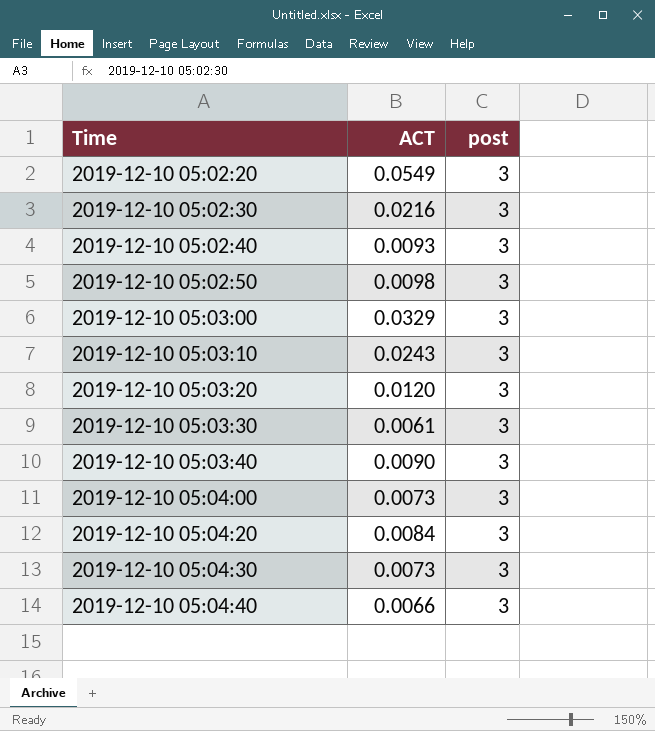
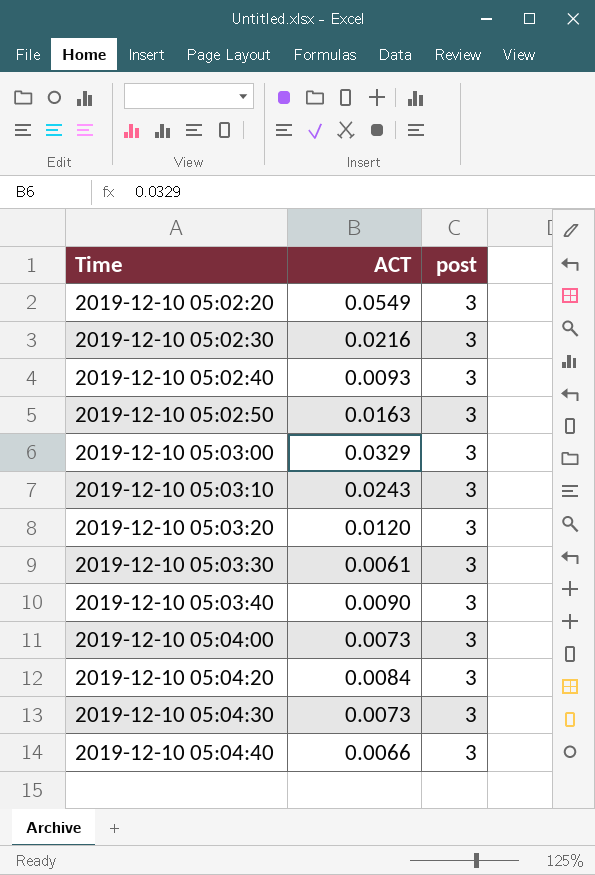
2019-12-10 05:02:50 | ACT: 0.0098 -> 0.0163

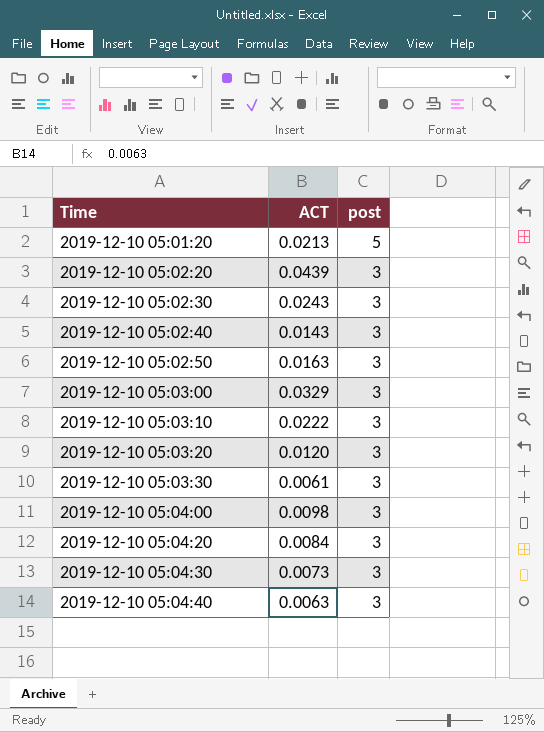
row 2019-12-10 05:03:40: 0.0090 | 3 -> none
row 2019-12-10 05:01:20: none -> 0.0213 | 5
2019-12-10 05:02:20 | ACT: 0.0549 -> 0.0439
2019-12-10 05:02:30 | ACT: 0.0216 -> 0.0243
2019-12-10 05:02:40 | ACT: 0.0093 -> 0.0143
2019-12-10 05:03:10 | ACT: 0.0243 -> 0.0222
2019-12-10 05:04:00 | ACT: 0.0073 -> 0.0098
2019-12-10 05:04:40 | ACT: 0.0066 -> 0.0063

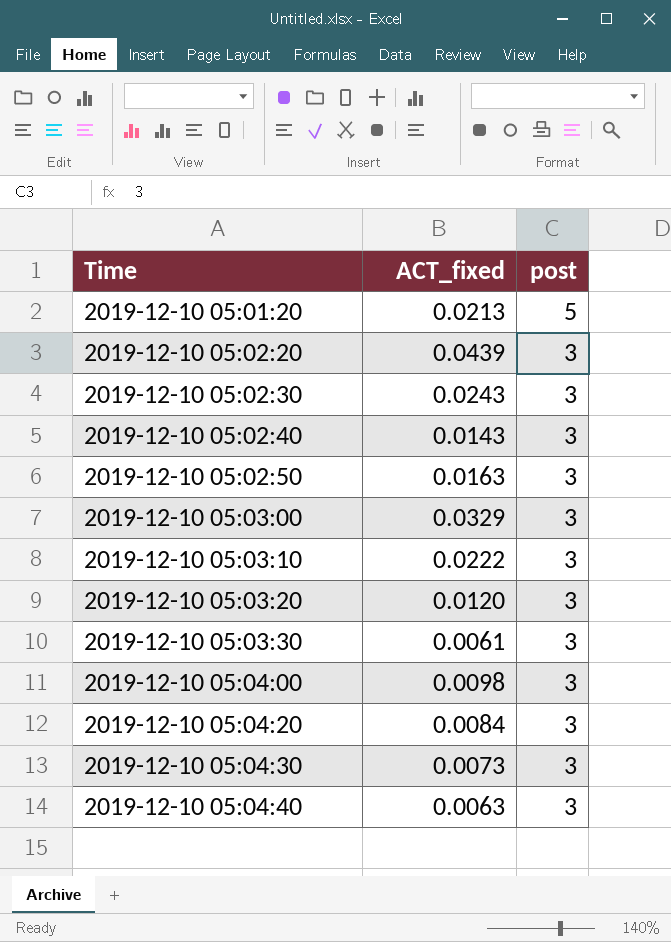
column name: ACT -> ACT_fixed

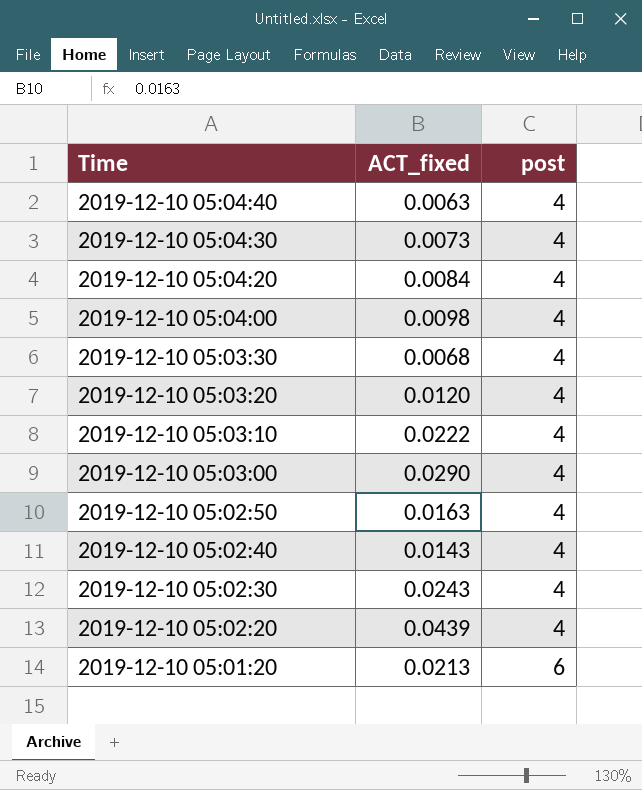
row order: Time ascending -> Time descending
2019-12-10 05:04:40 | post: 3 -> 4
2019-12-10 05:04:30 | post: 3 -> 4
2019-12-10 05:04:20 | post: 3 -> 4
2019-12-10 05:04:00 | post: 3 -> 4
2019-12-10 05:03:30 | ACT_fixed: 0.0061 -> 0.0068
2019-12-10 05:03:30 | post: 3 -> 4
2019-12-10 05:03:20 | post: 3 -> 4
2019-12-10 05:03:10 | post: 3 -> 4
2019-12-10 05:03:00 | ACT_fixed: 0.0329 -> 0.0290
2019-12-10 05:03:00 | post: 3 -> 4
2019-12-10 05:02:50 | post: 3 -> 4
2019-12-10 05:02:40 | post: 3 -> 4
2019-12-10 05:02:30 | post: 3 -> 4
2019-12-10 05:02:20 | post: 3 -> 4
2019-12-10 05:01:20 | post: 5 -> 6

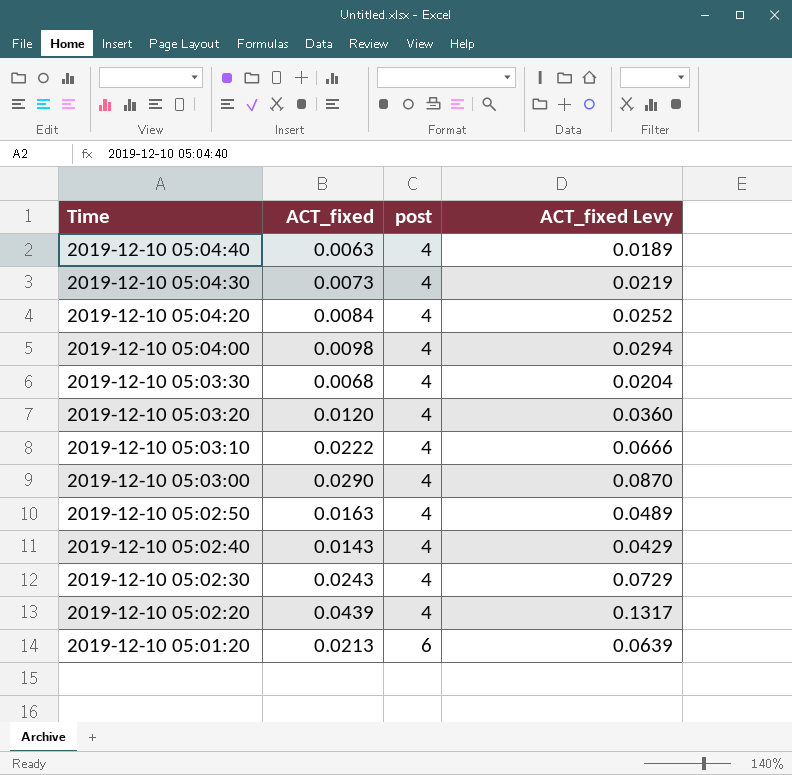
column ACT_fixed Levy | formula: none -> [ACT_fixed] * 3

